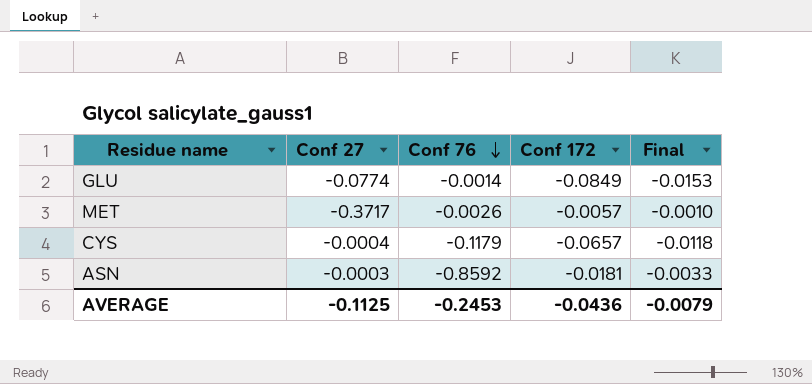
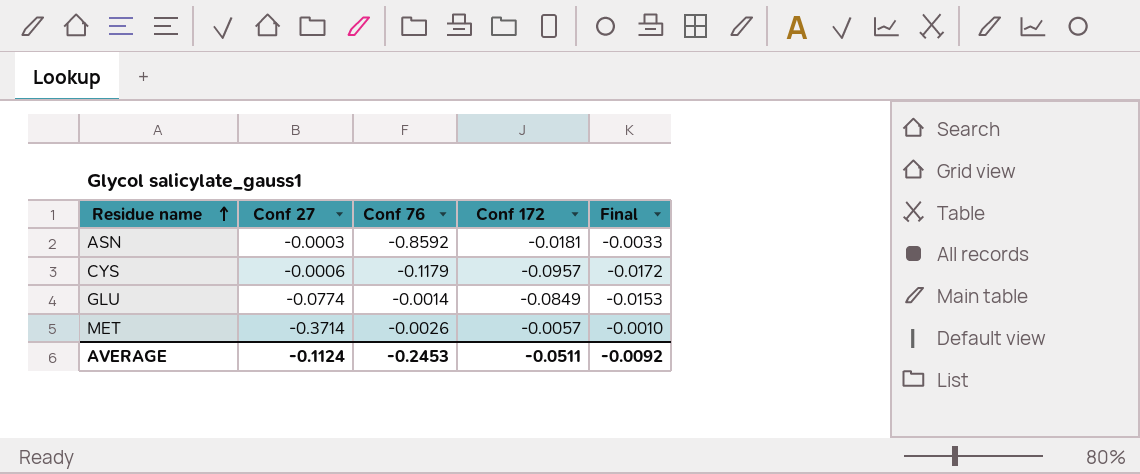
row order: Conf 76 descending -> Residue name ascending
CYS | Conf 27: -0.0004 -> -0.0006
CYS | Conf 172: -0.0657 -> -0.0957
CYS | Final: -0.0118 -> -0.0172
MET | Conf 27: -0.3717 -> -0.3714
AVERAGE | Conf 27: -0.1125 -> -0.1124
AVERAGE | Conf 172: -0.0436 -> -0.0511
AVERAGE | Final: -0.0079 -> -0.0092

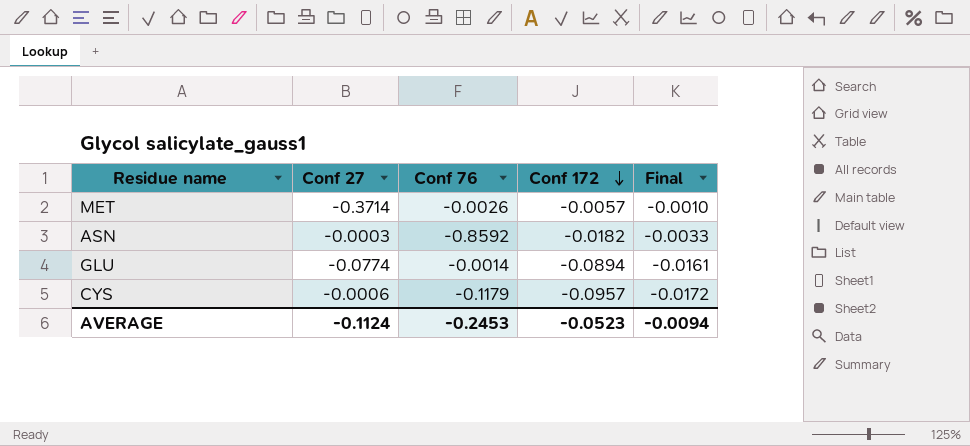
row order: Residue name ascending -> Conf 172 descending
ASN | Conf 172: -0.0181 -> -0.0182
GLU | Conf 172: -0.0849 -> -0.0894
GLU | Final: -0.0153 -> -0.0161
AVERAGE | Conf 172: -0.0511 -> -0.0523
AVERAGE | Final: -0.0092 -> -0.0094

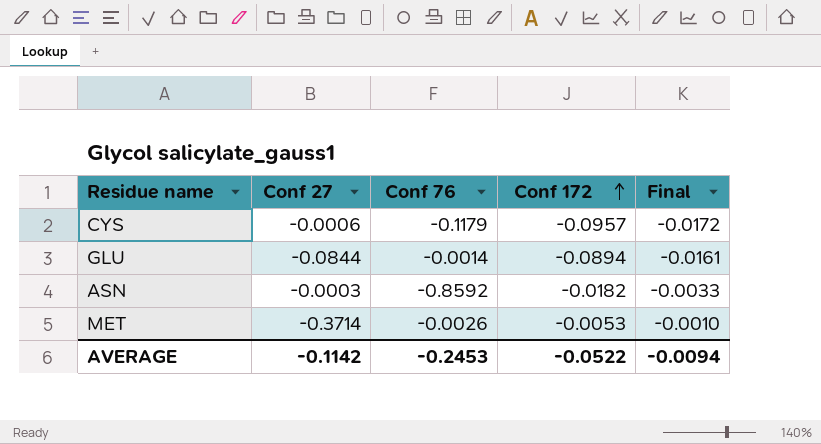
row order: Conf 172 descending -> Conf 172 ascending
GLU | Conf 27: -0.0774 -> -0.0844
MET | Conf 172: -0.0057 -> -0.0053
AVERAGE | Conf 27: -0.1124 -> -0.1142
AVERAGE | Conf 172: -0.0523 -> -0.0522

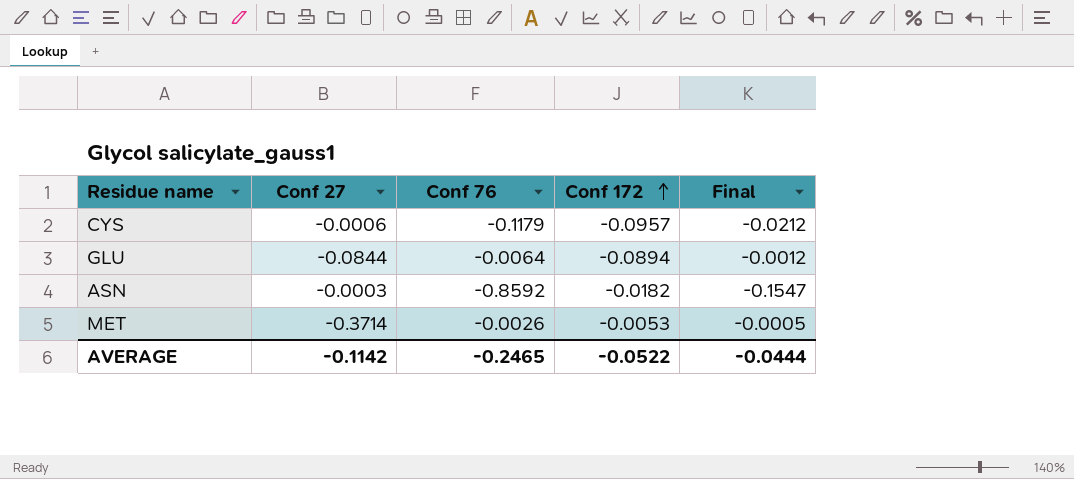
column Final | formula: [Conf 172] * 0.18 -> [Conf 76] * 0.18
GLU | Conf 76: -0.0014 -> -0.0064
AVERAGE | Conf 76: -0.2453 -> -0.2465
AVERAGE | Final: -0.0094 -> -0.0444

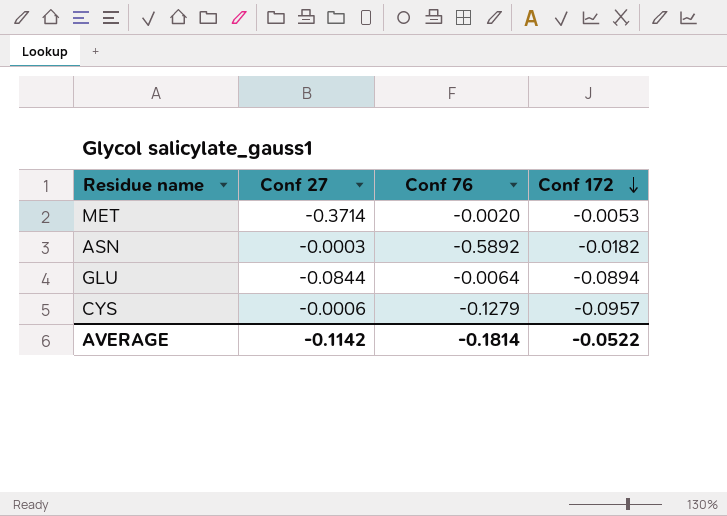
row order: Conf 172 ascending -> Conf 172 descending
column Final | formula: [Conf 76] * 0.18 -> none
MET | Conf 76: -0.0026 -> -0.0020
ASN | Conf 76: -0.8592 -> -0.5892
CYS | Conf 76: -0.1179 -> -0.1279
AVERAGE | Conf 76: -0.2465 -> -0.1814

